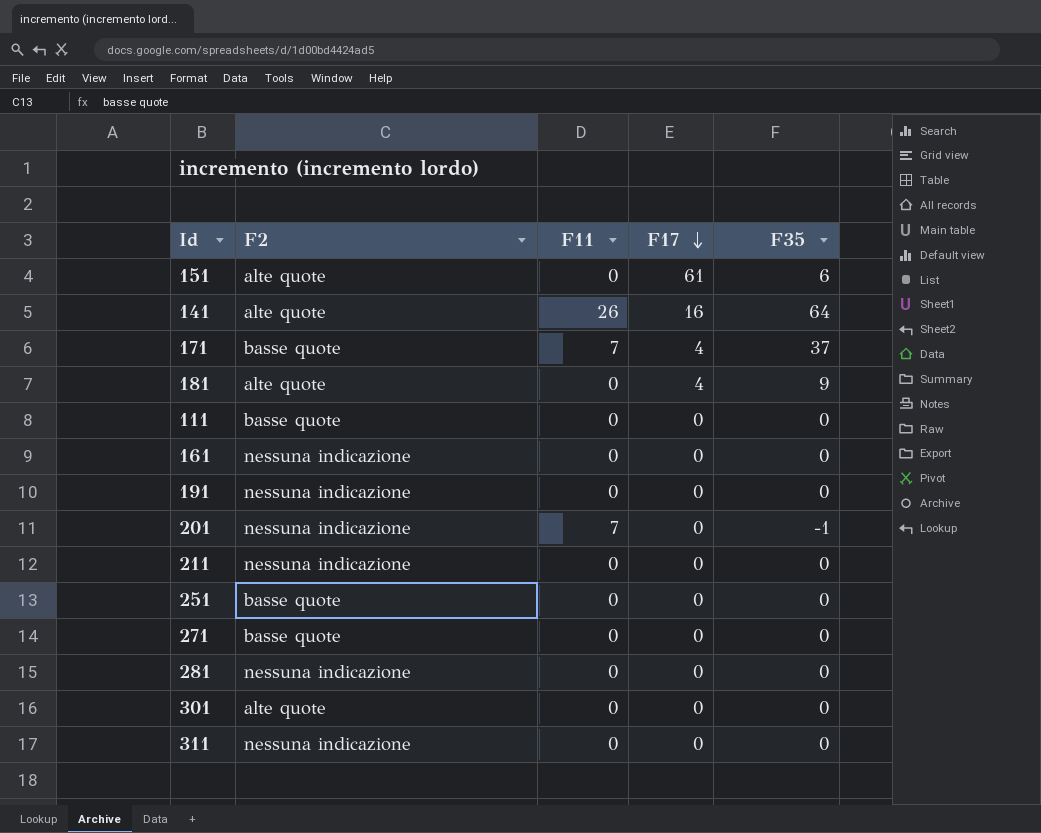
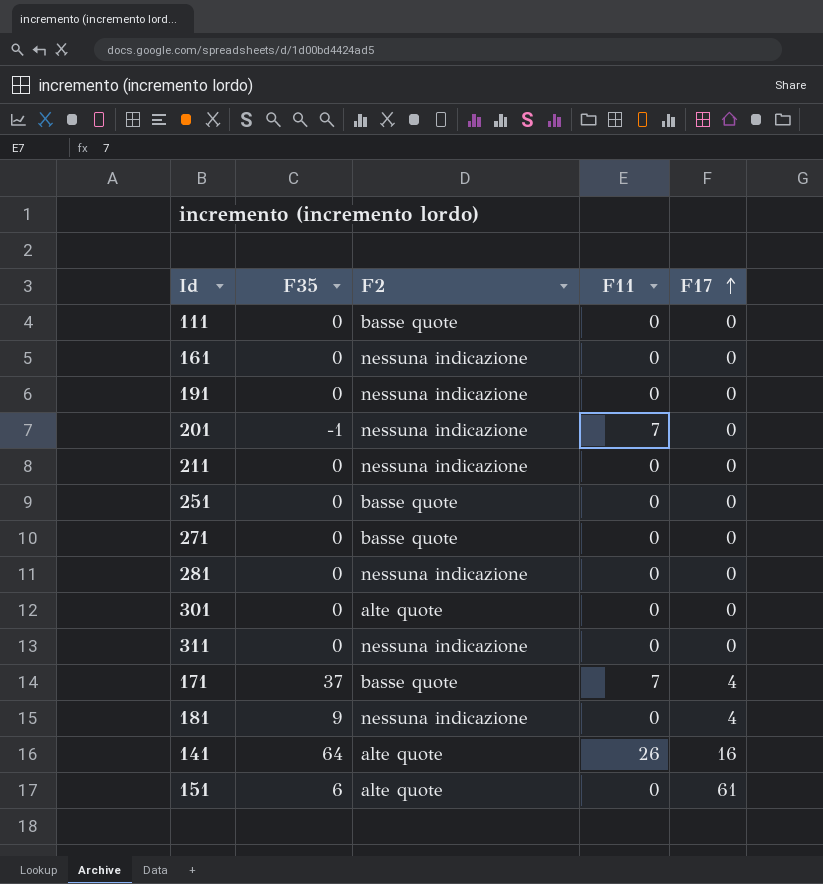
row order: F17 descending -> F17 ascending
column F35 | position: 5 -> 2
181 | F2: alte quote -> nessuna indicazione

